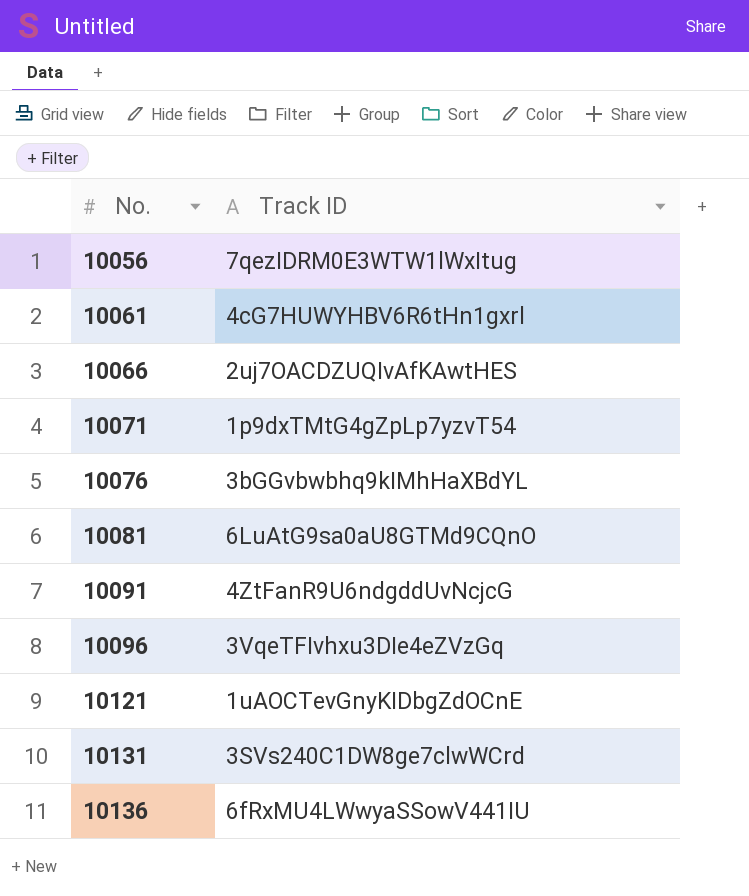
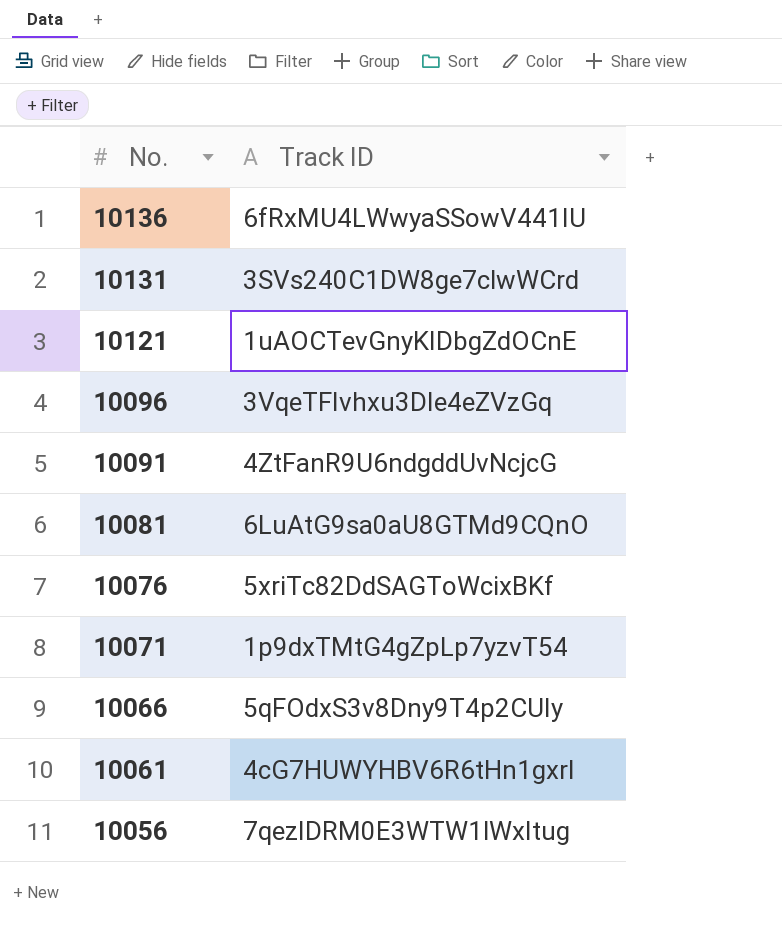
row order: No. ascending -> No. descending
10076 | Track ID: 3bGGvbwbhq9kIMhHaXBdYL -> 5xriTc82DdSAGToWcixBKf
10066 | Track ID: 2uj7OACDZUQIvAfKAwtHES -> 5qFOdxS3v8Dny9T4p2CUIy

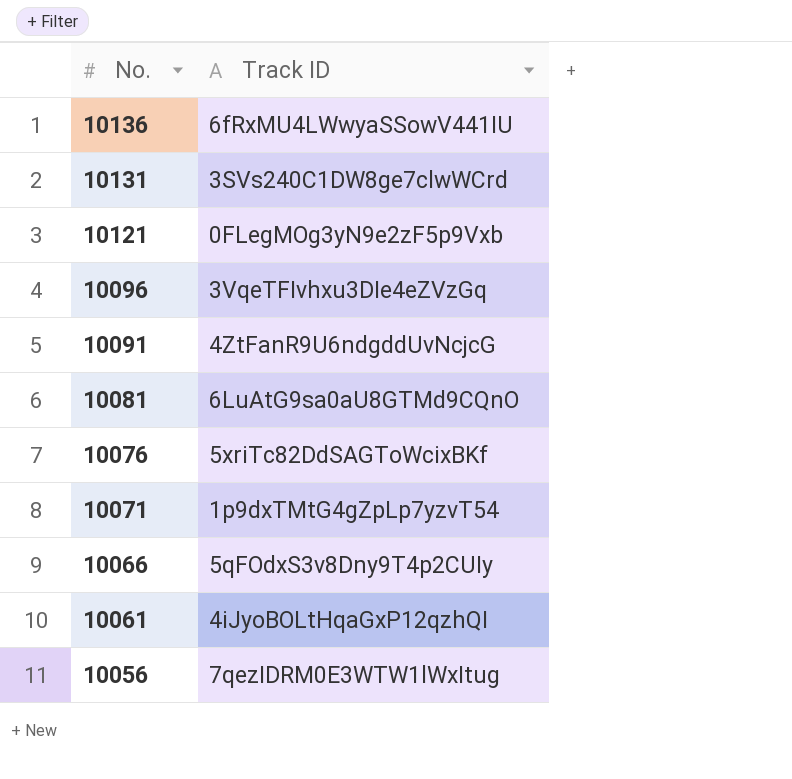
10121 | Track ID: 1uAOCTevGnyKIDbgZdOCnE -> 0FLegMOg3yN9e2zF5p9Vxb
10061 | Track ID: 4cG7HUWYHBV6R6tHn1gxrl -> 4iJyoBOLtHqaGxP12qzhQI

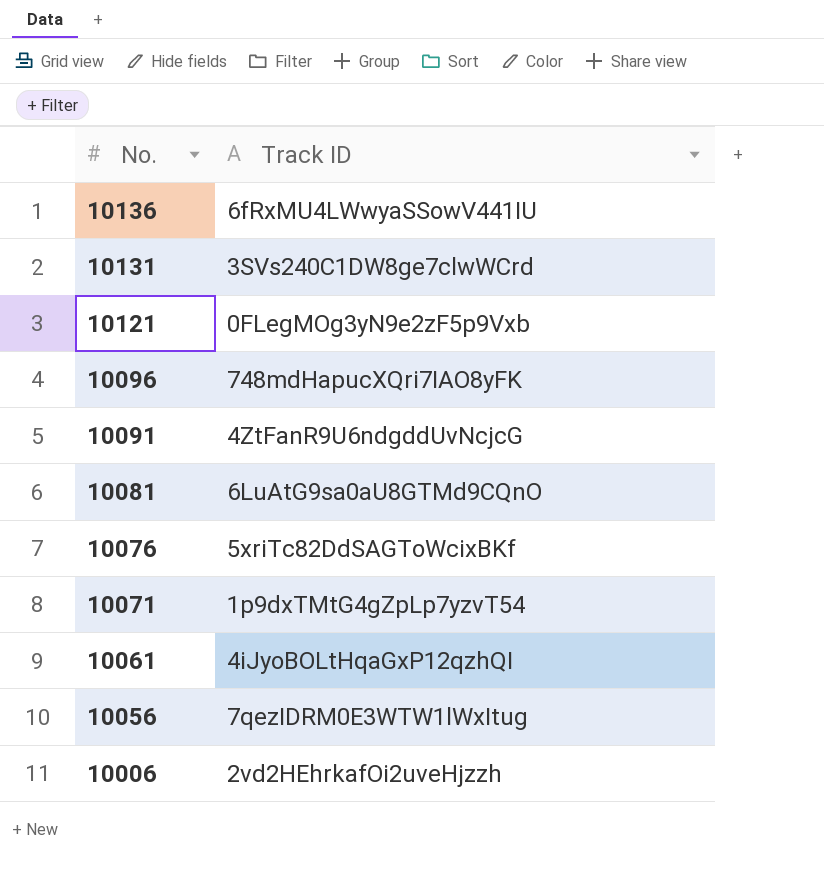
row 10066: 5qFOdxS3v8Dny9T4p2CUIy -> none
10096 | Track ID: 3VqeTFIvhxu3DIe4eZVzGq -> 748mdHapucXQri7IAO8yFK
row 10006: none -> 2vd2HEhrkafOi2uveHjzzh

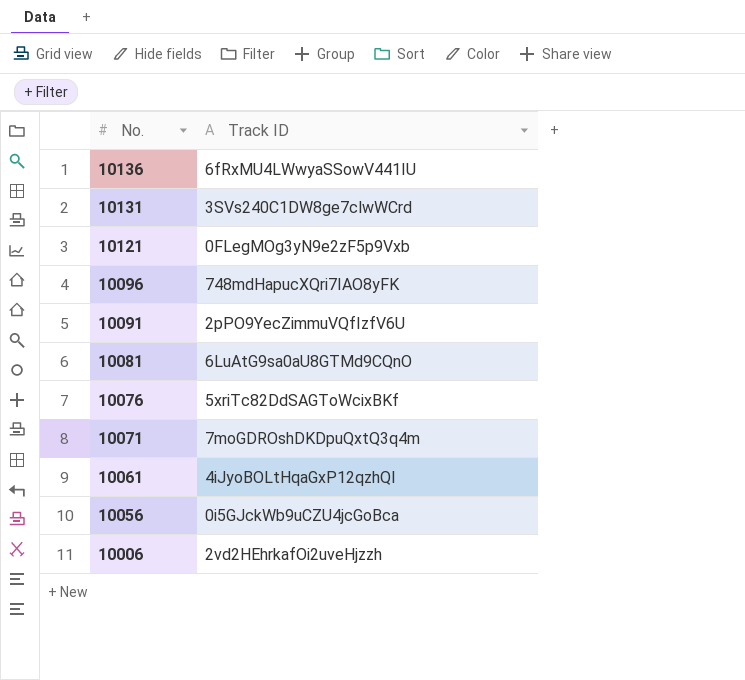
10091 | Track ID: 4ZtFanR9U6ndgddUvNcjcG -> 2pPO9YecZimmuVQfIzfV6U
10071 | Track ID: 1p9dxTMtG4gZpLp7yzvT54 -> 7moGDROshDKDpuQxtQ3q4m
10056 | Track ID: 7qezIDRM0E3WTW1lWxItug -> 0i5GJckWb9uCZU4jcGoBca

